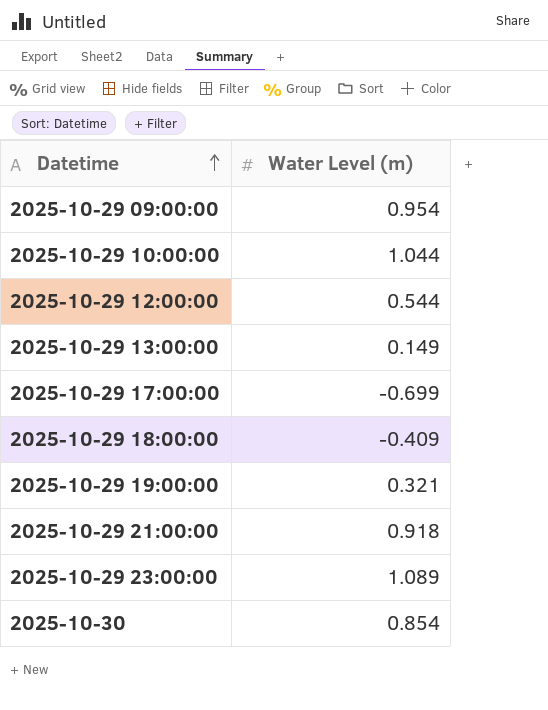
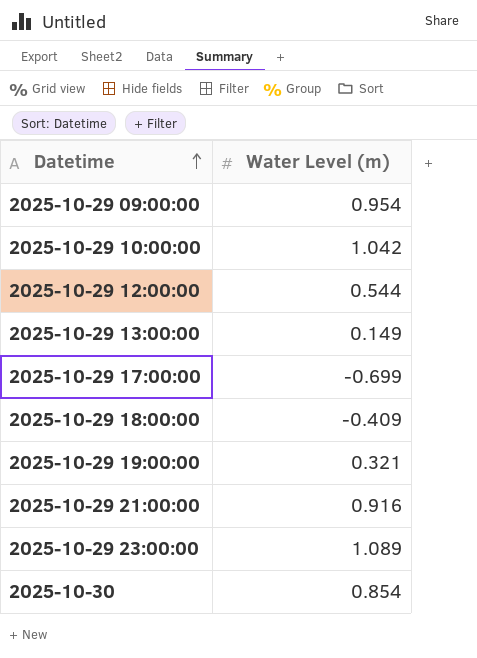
2025-10-29 10:00:00 | Water Level (m): 1.044 -> 1.042
2025-10-29 21:00:00 | Water Level (m): 0.918 -> 0.916

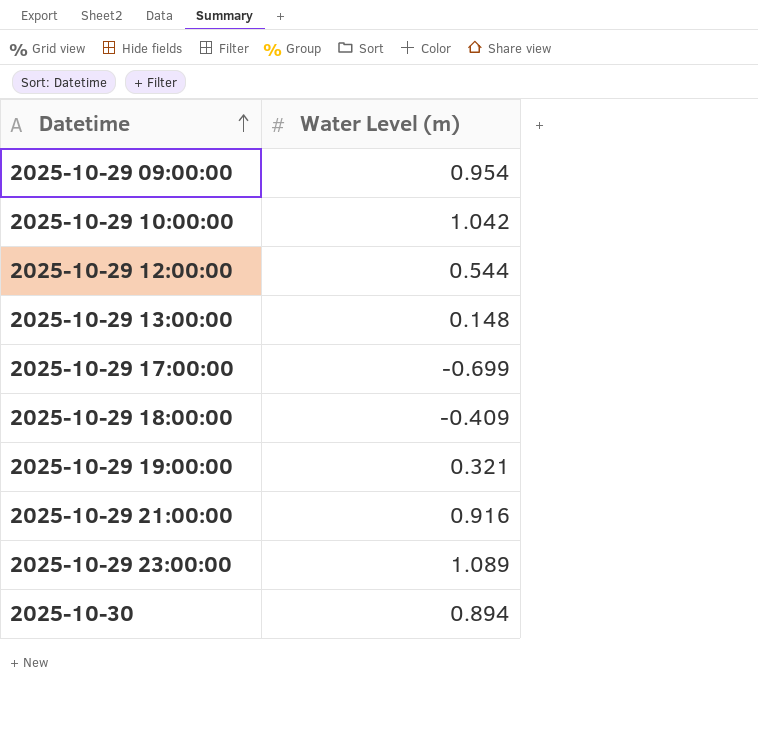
2025-10-29 13:00:00 | Water Level (m): 0.149 -> 0.148
2025-10-30 | Water Level (m): 0.854 -> 0.894

